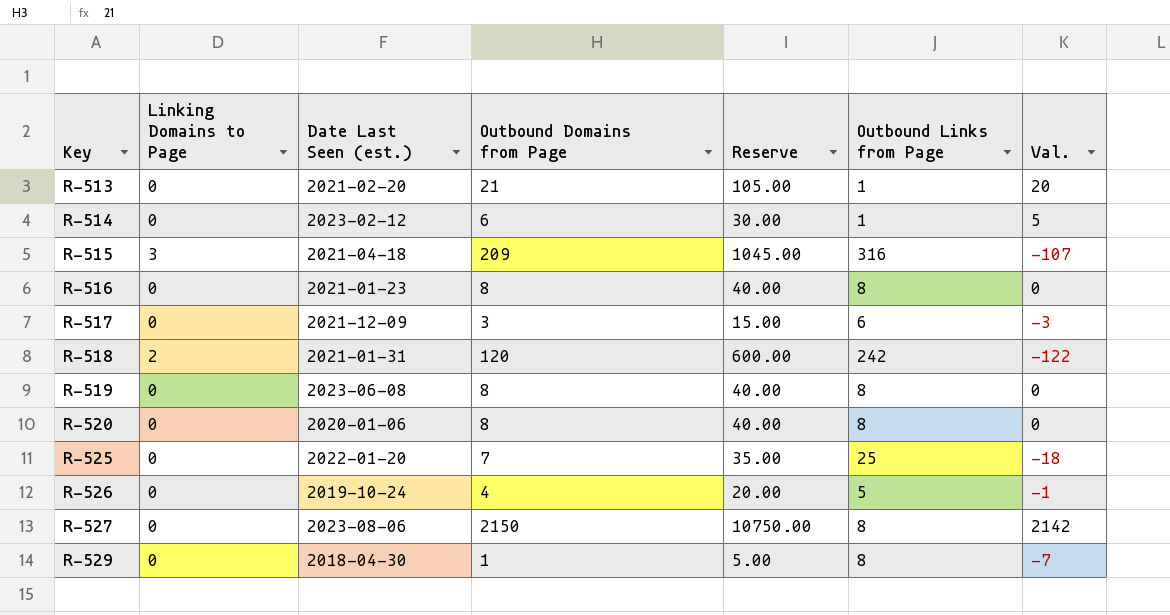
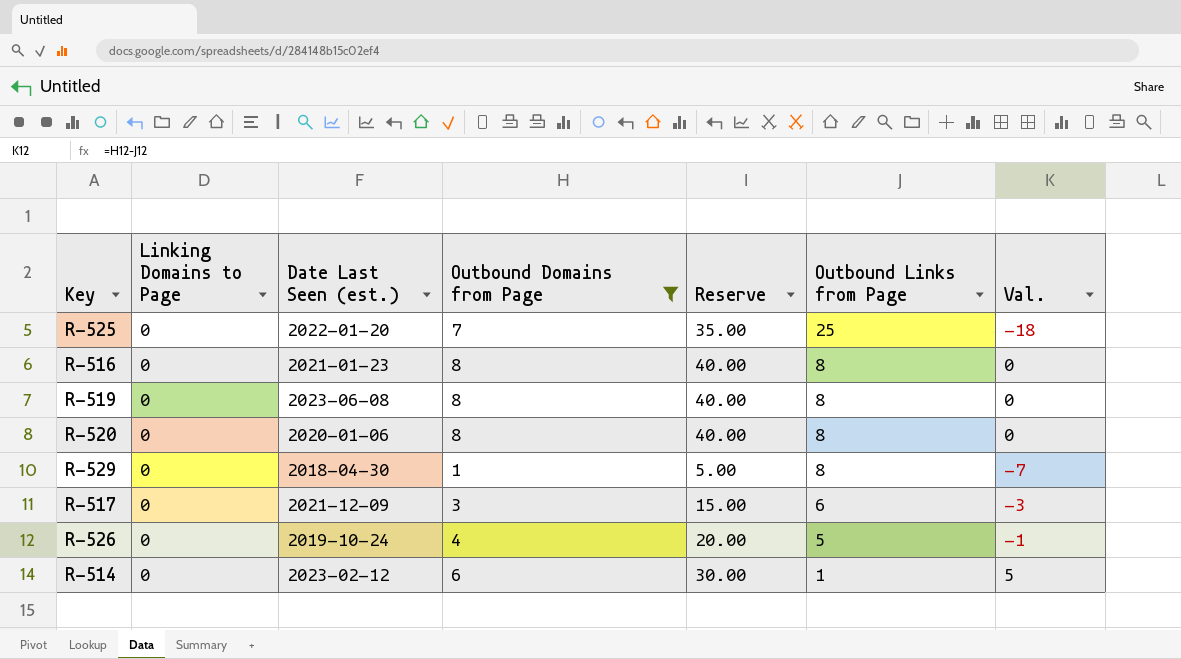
filter: none -> Outbound Domains from Page <= 8
row order: Key ascending -> Outbound Links from Page descending

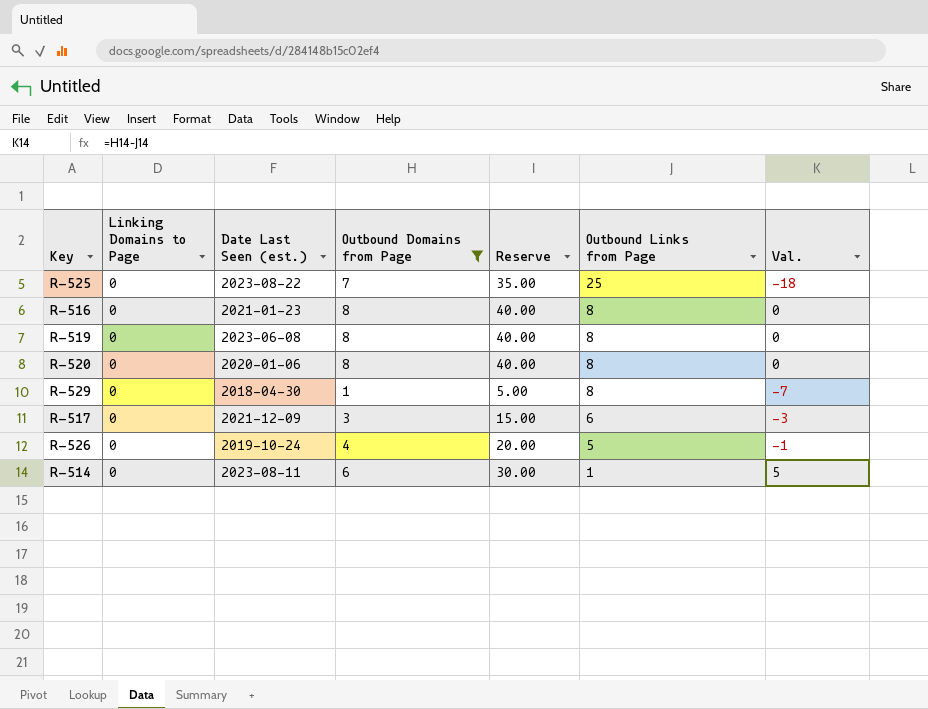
R-525 | Date Last Seen (est.): 2022-01-20 -> 2023-08-22
R-514 | Date Last Seen (est.): 2023-02-12 -> 2023-08-11

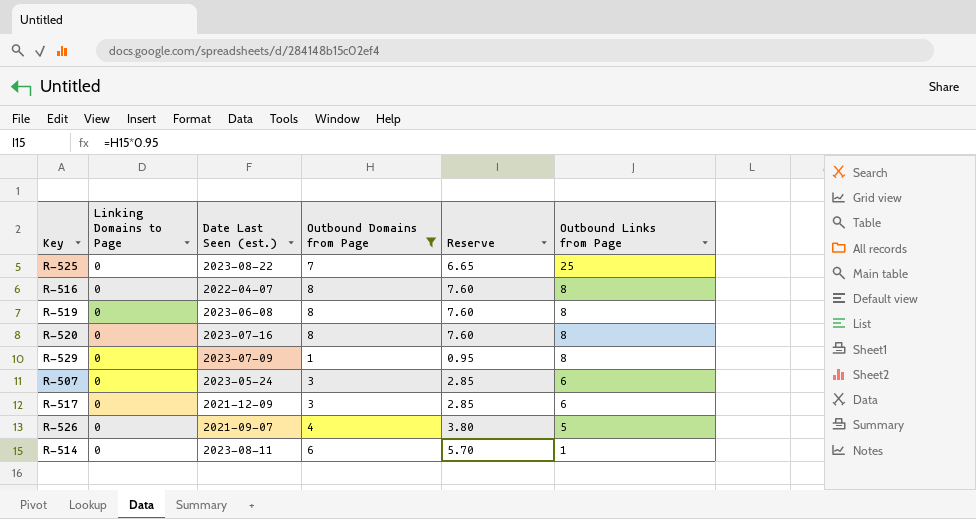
column Val. | formula: [Outbound Domains from Page] - [Outbound Links from Page] -> none
column Reserve | formula: [Outbound Domains from Page] * 5 -> [Outbound Domains from Page] * 0.95
R-516 | Date Last Seen (est.): 2021-01-23 -> 2022-04-07
R-520 | Date Last Seen (est.): 2020-01-06 -> 2023-07-16
R-529 | Date Last Seen (est.): 2018-04-30 -> 2023-07-09
row R-507: none -> 0 | 2023-05-24 | 3 | 2.85 | 6
R-526 | Date Last Seen (est.): 2019-10-24 -> 2021-09-07

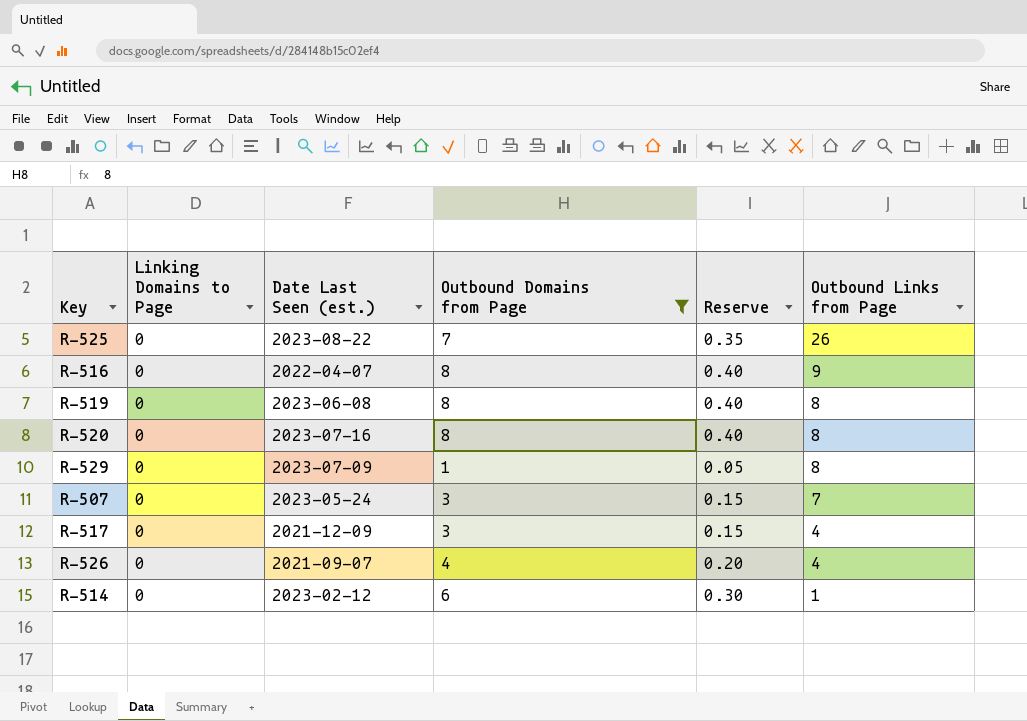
column Reserve | formula: [Outbound Domains from Page] * 0.95 -> [Outbound Domains from Page] * 0.05
R-525 | Outbound Links from Page: 25 -> 26
R-516 | Outbound Links from Page: 8 -> 9
R-507 | Outbound Links from Page: 6 -> 7
R-517 | Outbound Links from Page: 6 -> 4
R-526 | Outbound Links from Page: 5 -> 4
R-514 | Date Last Seen (est.): 2023-08-11 -> 2023-02-12

